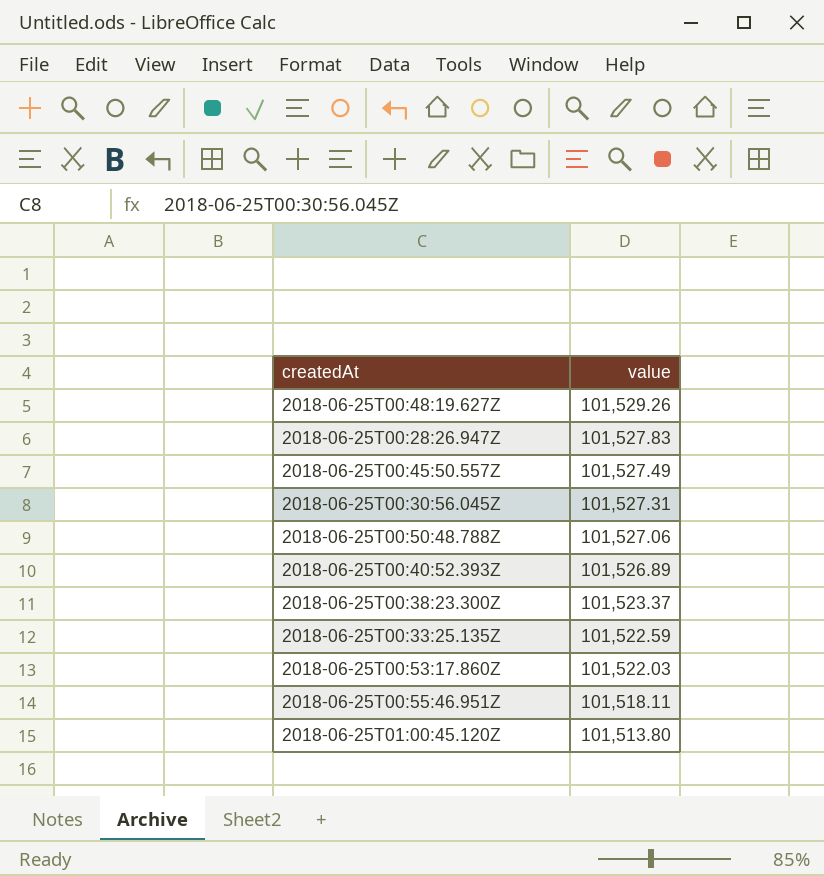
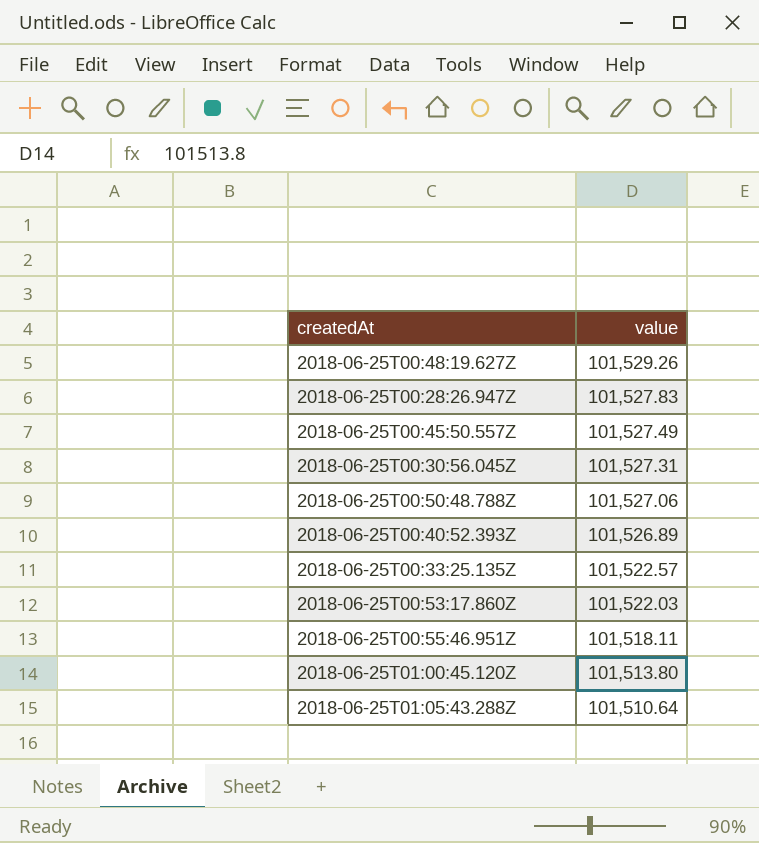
row 2018-06-25T00:38:23.300Z: 101,523.37 -> none
2018-06-25T00:33:25.135Z | value: 101,522.59 -> 101,522.57
row 2018-06-25T01:05:43.288Z: none -> 101,510.64

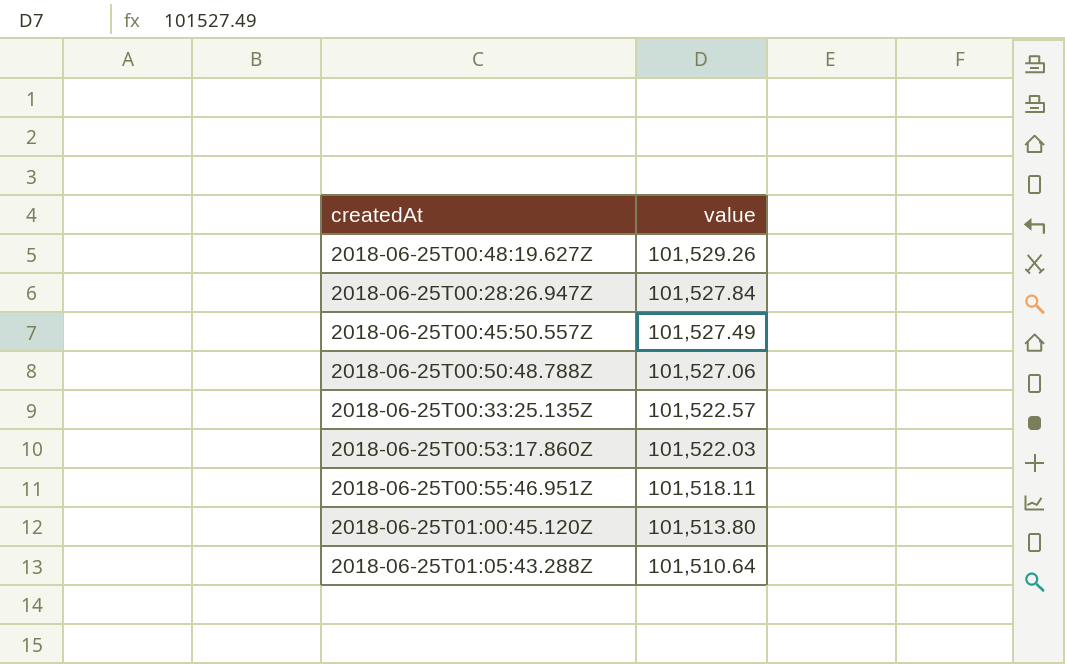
row 2018-06-25T00:30:56.045Z: 101,527.31 -> none
row 2018-06-25T00:40:52.393Z: 101,526.89 -> none
2018-06-25T00:28:26.947Z | value: 101,527.83 -> 101,527.84

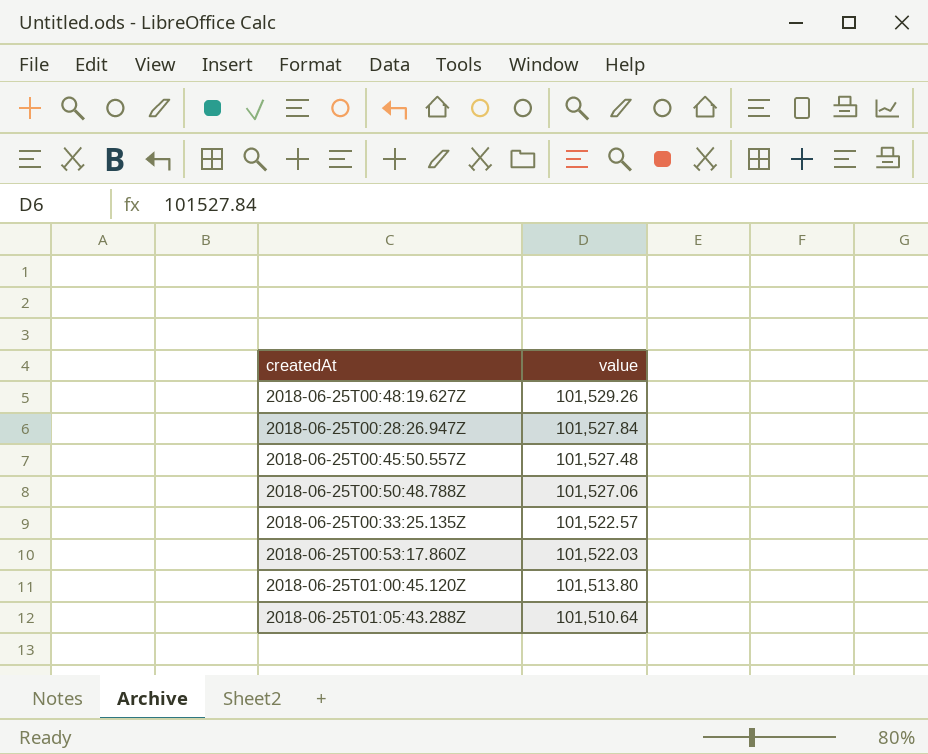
row 2018-06-25T00:55:46.951Z: 101,518.11 -> none
2018-06-25T00:45:50.557Z | value: 101,527.49 -> 101,527.48

